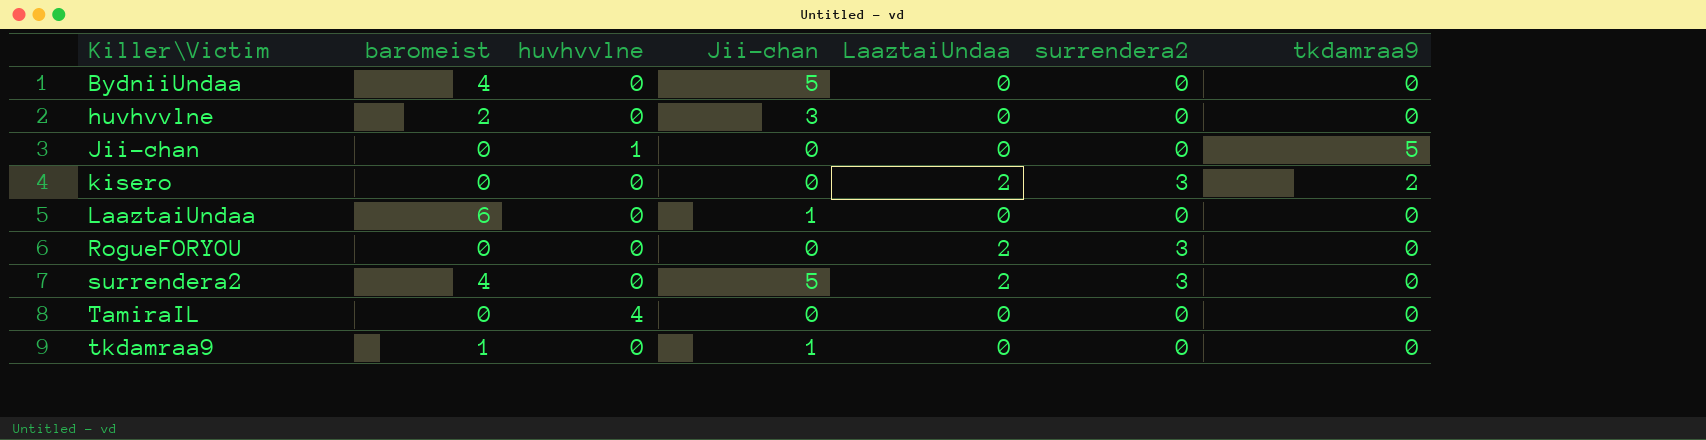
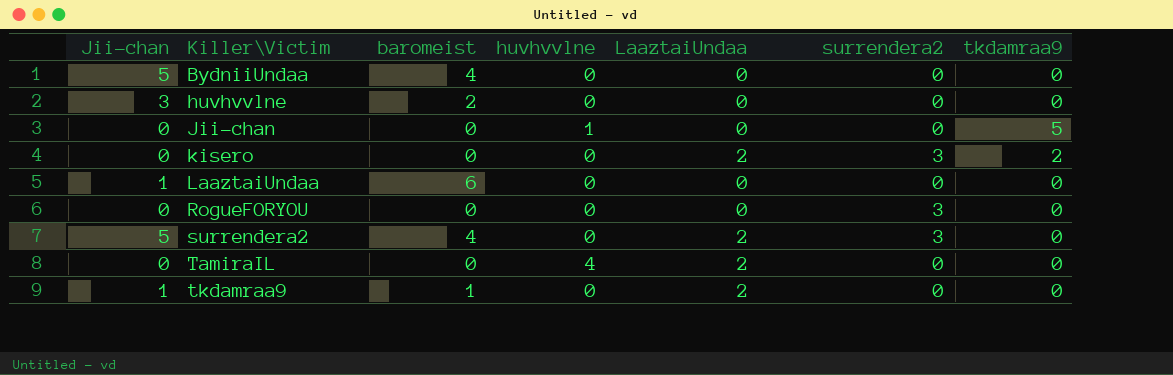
column Jii-chan | position: 4 -> 1
RogueFORYOU | LaaztaiUndaa: 2 -> 0
TamiraIL | LaaztaiUndaa: 0 -> 2
tkdamraa9 | LaaztaiUndaa: 0 -> 2

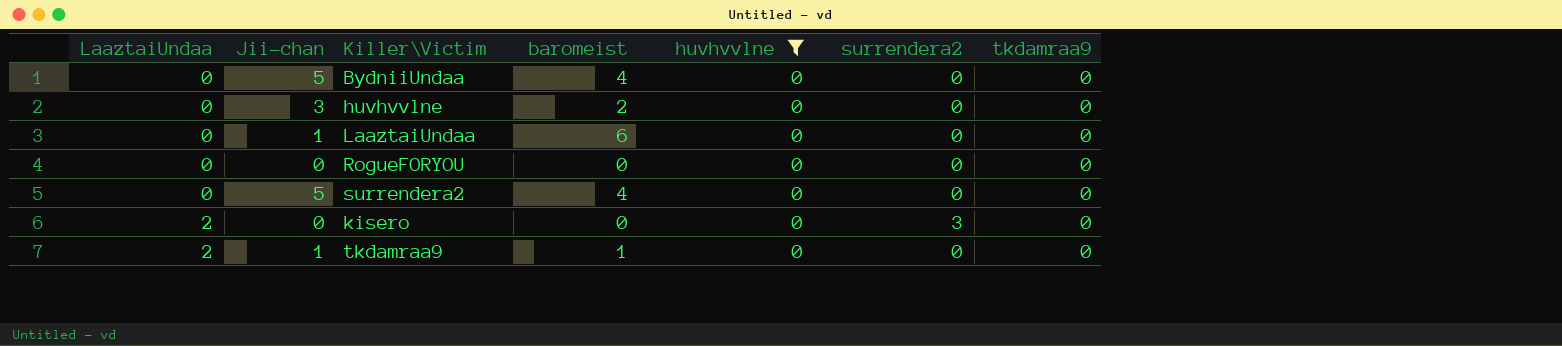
filter: none -> huvhvvlne = 0
row order: Killer\Victim ascending -> LaaztaiUndaa ascending
column LaaztaiUndaa | position: 5 -> 1
RogueFORYOU | surrendera2: 3 -> 0
surrendera2 | LaaztaiUndaa: 2 -> 0
surrendera2 | surrendera2: 3 -> 0
kisero | tkdamraa9: 2 -> 0

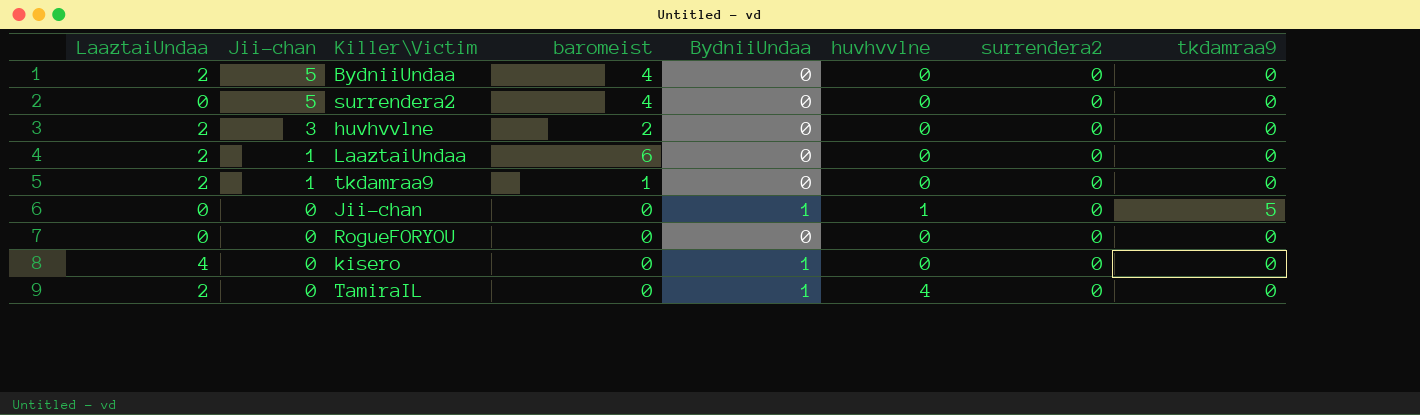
filter: huvhvvlne = 0 -> none
row order: LaaztaiUndaa ascending -> Jii-chan descending
column BydniiUndaa | position: none -> 5
BydniiUndaa | LaaztaiUndaa: 0 -> 2
huvhvvlne | LaaztaiUndaa: 0 -> 2
LaaztaiUndaa | LaaztaiUndaa: 0 -> 2
kisero | LaaztaiUndaa: 2 -> 4
kisero | surrendera2: 3 -> 0

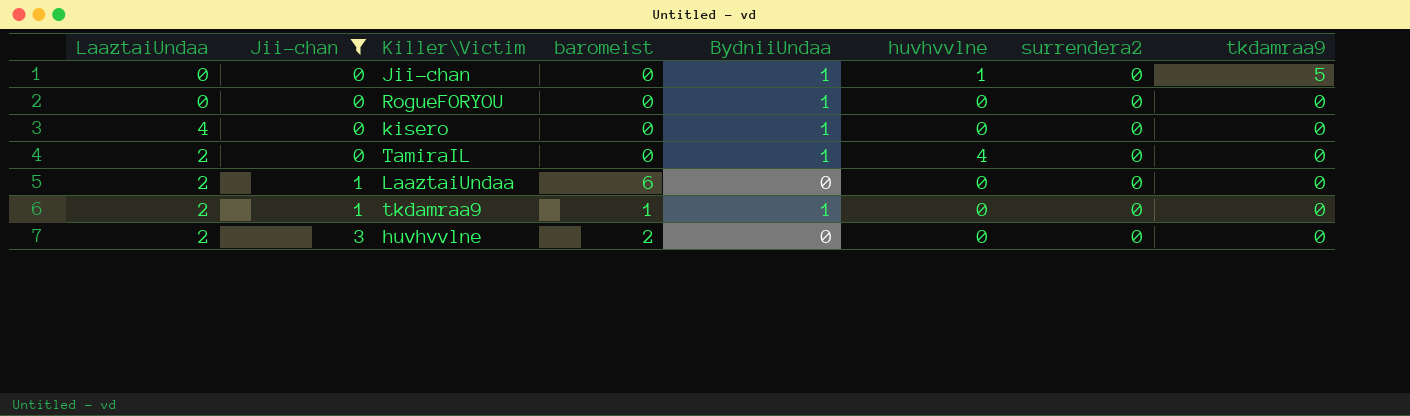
filter: none -> Jii-chan != 5
row order: Jii-chan descending -> Jii-chan ascending
RogueFORYOU | BydniiUndaa: 0 -> 1
tkdamraa9 | BydniiUndaa: 0 -> 1

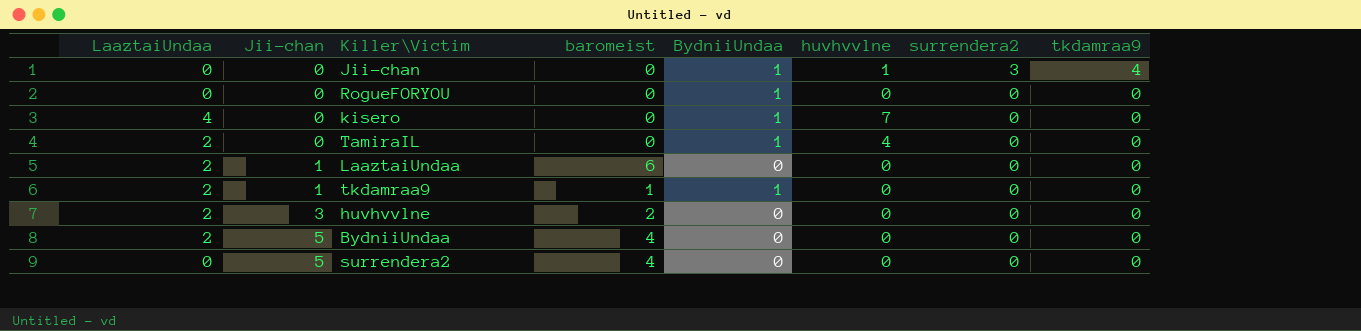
filter: Jii-chan != 5 -> none
Jii-chan | surrendera2: 0 -> 3
Jii-chan | tkdamraa9: 5 -> 4
kisero | huvhvvlne: 0 -> 7

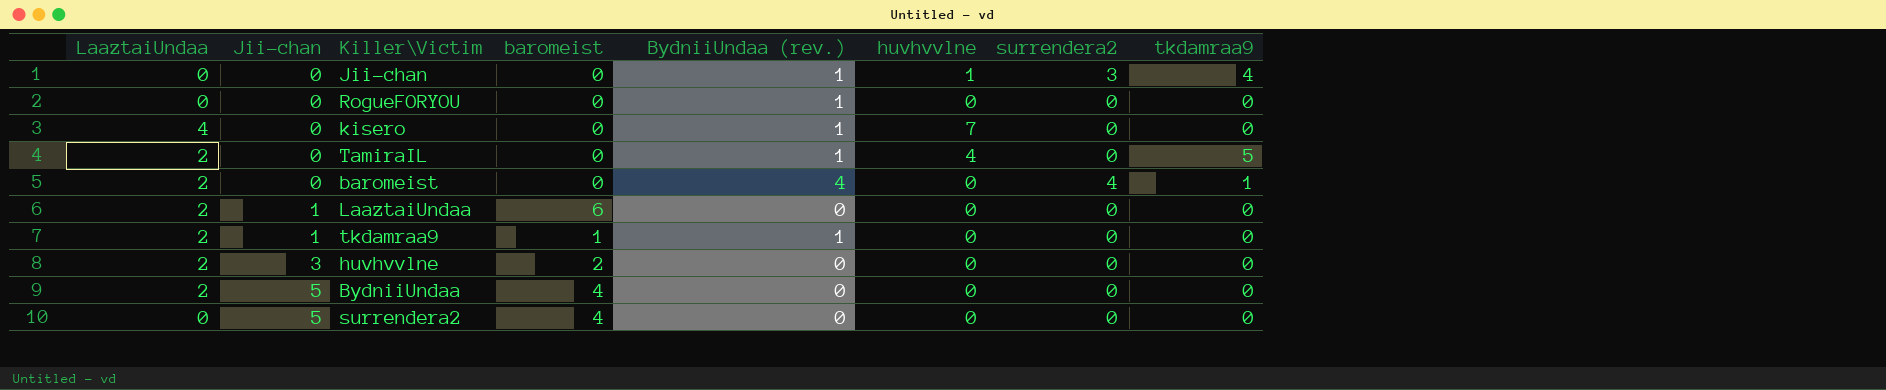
column name: BydniiUndaa -> BydniiUndaa (rev.)
TamiraIL | tkdamraa9: 0 -> 5
row baromeist: none -> 2 | 0 | 0 | 4 | 0 | 4 | 1

